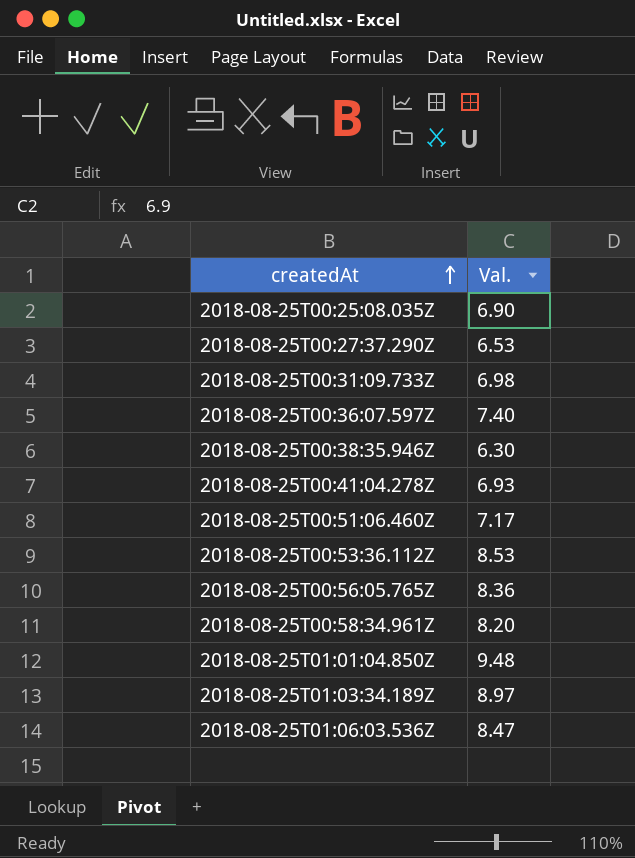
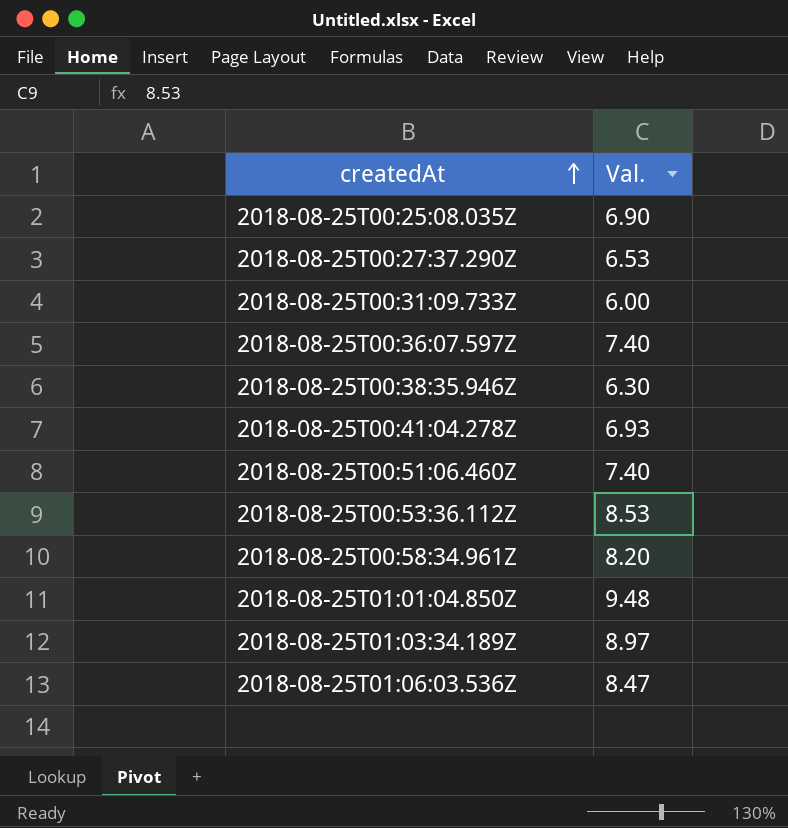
row 2018-08-25T00:56:05.765Z: 8.36 -> none
2018-08-25T00:31:09.733Z | Val.: 6.98 -> 6.00
2018-08-25T00:51:06.460Z | Val.: 7.17 -> 7.40

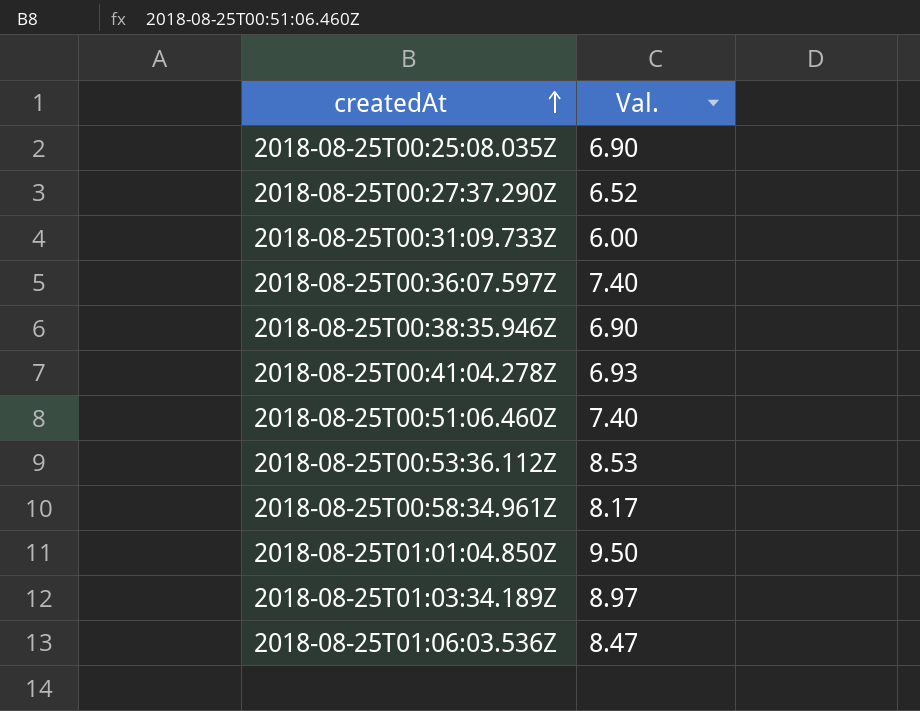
2018-08-25T00:27:37.290Z | Val.: 6.53 -> 6.52
2018-08-25T00:38:35.946Z | Val.: 6.30 -> 6.90
2018-08-25T00:58:34.961Z | Val.: 8.20 -> 8.17
2018-08-25T01:01:04.850Z | Val.: 9.48 -> 9.50

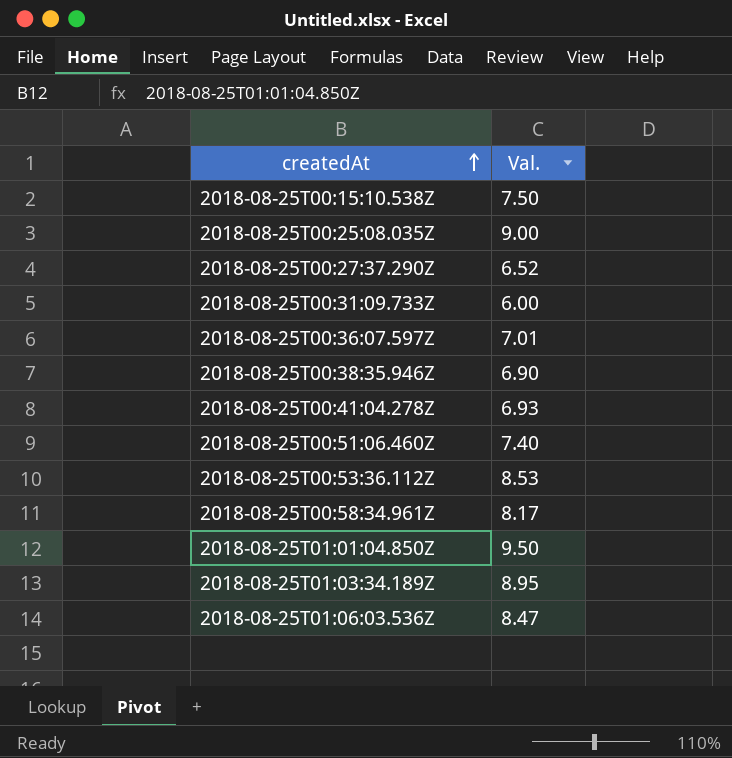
row 2018-08-25T00:15:10.538Z: none -> 7.50
2018-08-25T00:25:08.035Z | Val.: 6.90 -> 9.00
2018-08-25T00:36:07.597Z | Val.: 7.40 -> 7.01
2018-08-25T01:03:34.189Z | Val.: 8.97 -> 8.95

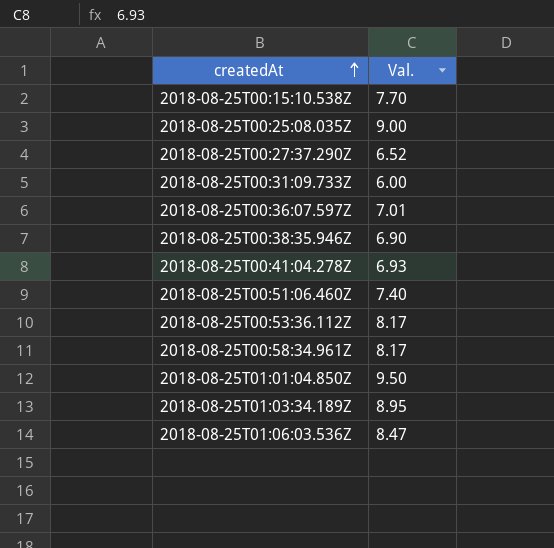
2018-08-25T00:15:10.538Z | Val.: 7.50 -> 7.70
2018-08-25T00:53:36.112Z | Val.: 8.53 -> 8.17

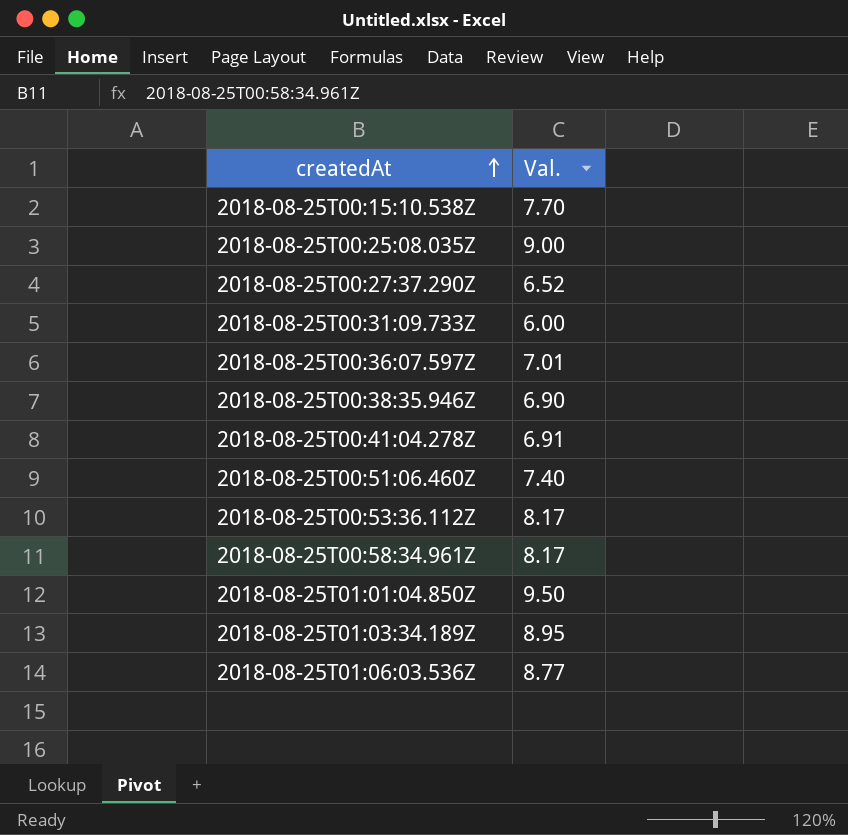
2018-08-25T00:41:04.278Z | Val.: 6.93 -> 6.91
2018-08-25T01:06:03.536Z | Val.: 8.47 -> 8.77

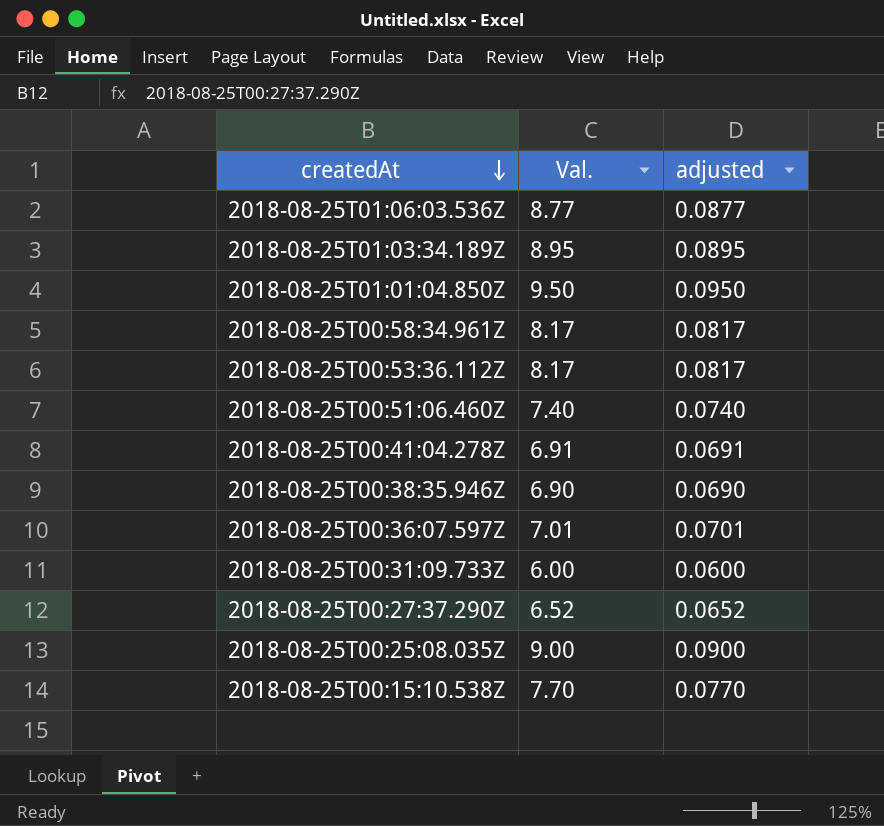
row order: createdAt ascending -> createdAt descending
column adjusted | formula: none -> [Val.] * 0.01

